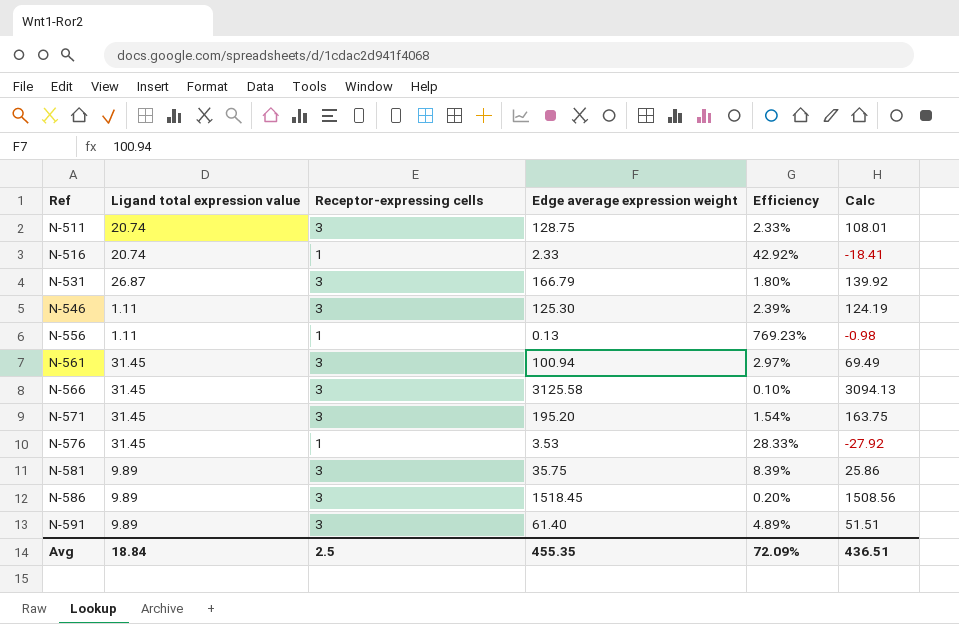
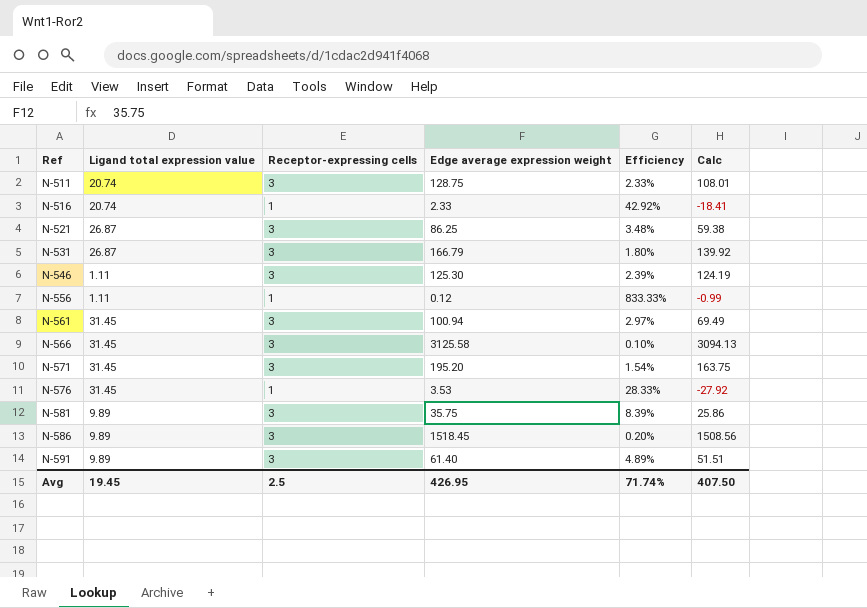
row N-521: none -> 26.87 | 3 | 86.25 | 3.48% | 59.38
N-556 | Edge average expression weight: 0.13 -> 0.12
N-556 | Efficiency: 769.23% -> 833.33%
N-556 | Calc: -0.98 -> -0.99
Avg | Ligand total expression value: 18.84 -> 19.45
Avg | Edge average expression weight: 455.35 -> 426.95
Avg | Efficiency: 72.09% -> 71.74%
Avg | Calc: 436.51 -> 407.50

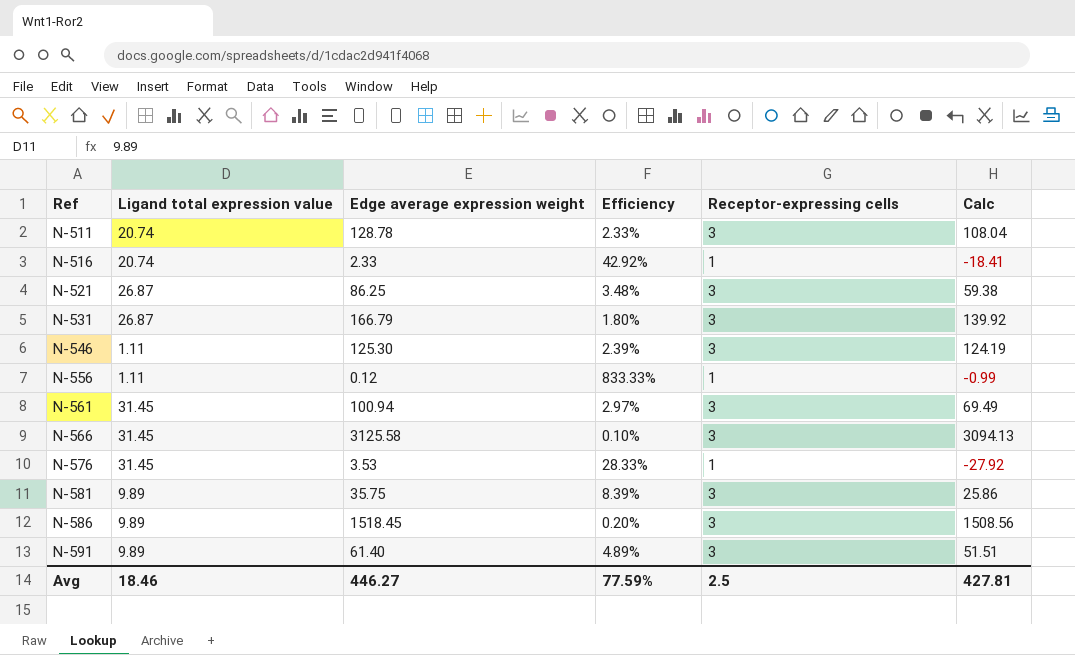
column Receptor-expressing cells | position: 3 -> 5
row N-571: 31.45 | 3 | 195.20 | 1.54% | 163.75 -> none
N-511 | Edge average expression weight: 128.75 -> 128.78
N-511 | Calc: 108.01 -> 108.04
Avg | Ligand total expression value: 19.45 -> 18.46
Avg | Edge average expression weight: 426.95 -> 446.27
Avg | Efficiency: 71.74% -> 77.59%
Avg | Calc: 407.50 -> 427.81

